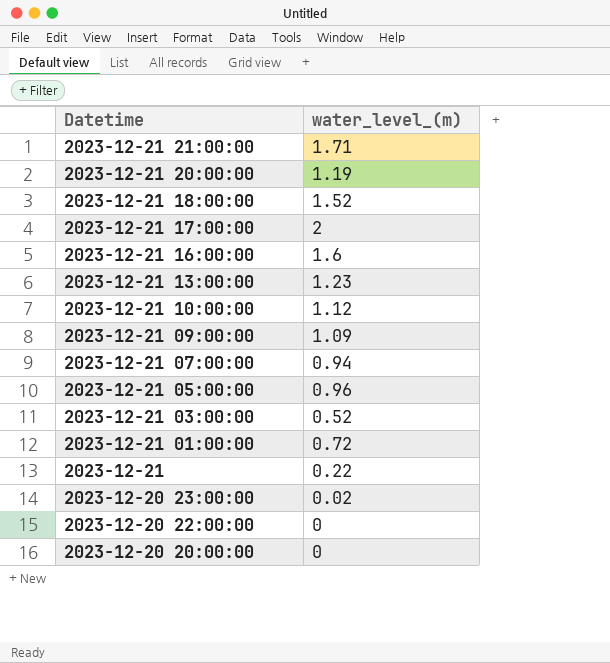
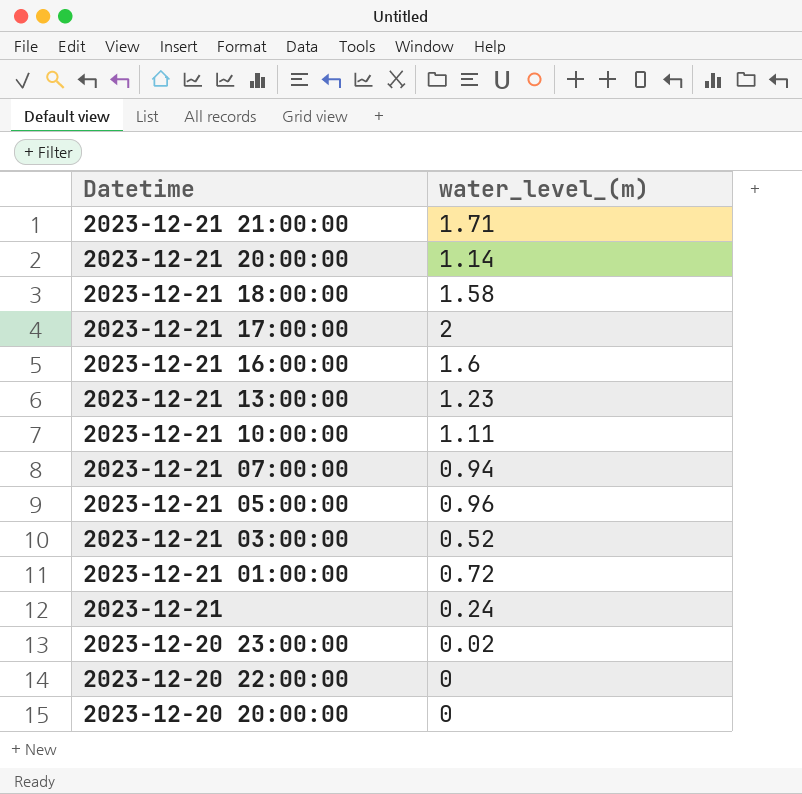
row 2023-12-21 09:00:00: 1.09 -> none
2023-12-21 20:00:00 | water_level_(m): 1.19 -> 1.14
2023-12-21 18:00:00 | water_level_(m): 1.52 -> 1.58
2023-12-21 10:00:00 | water_level_(m): 1.12 -> 1.11
2023-12-21 | water_level_(m): 0.22 -> 0.24

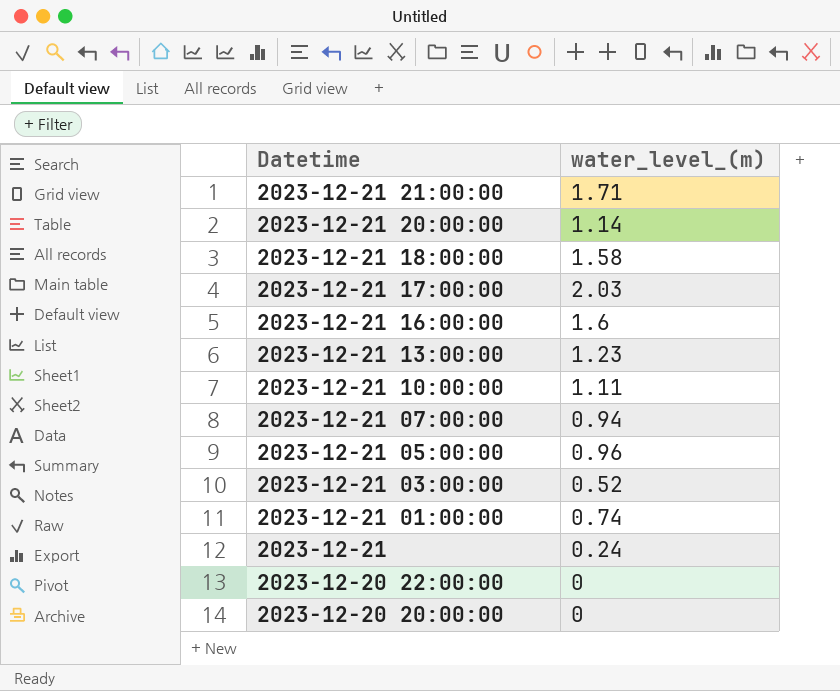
row 2023-12-20 23:00:00: 0.02 -> none
2023-12-21 17:00:00 | water_level_(m): 2 -> 2.03
2023-12-21 01:00:00 | water_level_(m): 0.72 -> 0.74

